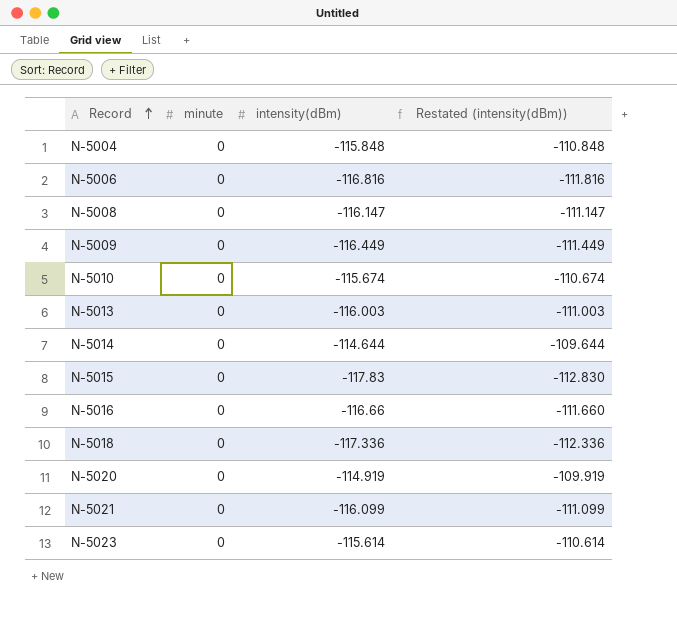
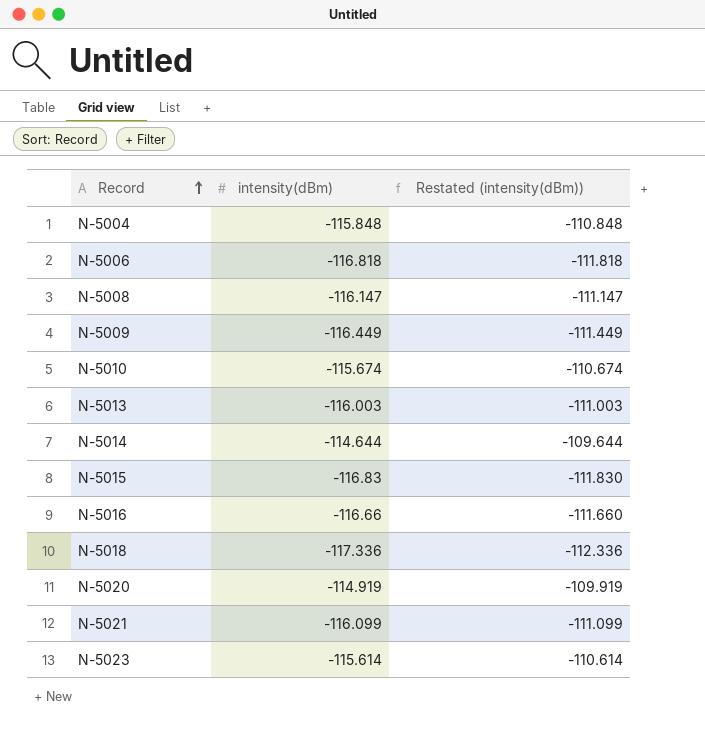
column minute | position: 2 -> none
N-5006 | intensity(dBm): -116.816 -> -116.818
N-5006 | Restated (intensity(dBm)): -111.816 -> -111.818
N-5015 | intensity(dBm): -117.83 -> -116.83
N-5015 | Restated (intensity(dBm)): -112.830 -> -111.830

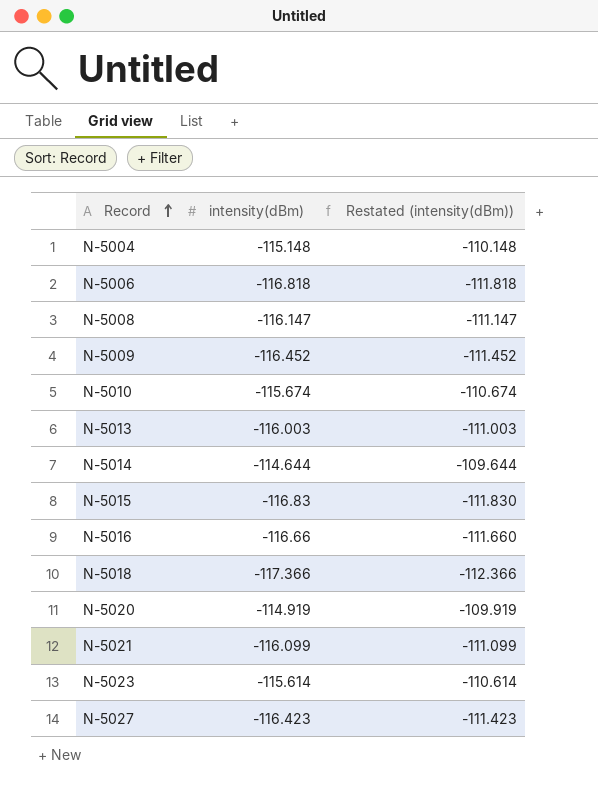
N-5004 | intensity(dBm): -115.848 -> -115.148
N-5004 | Restated (intensity(dBm)): -110.848 -> -110.148
N-5009 | intensity(dBm): -116.449 -> -116.452
N-5009 | Restated (intensity(dBm)): -111.449 -> -111.452
N-5018 | intensity(dBm): -117.336 -> -117.366
N-5018 | Restated (intensity(dBm)): -112.336 -> -112.366
row N-5027: none -> -116.423 | -111.423

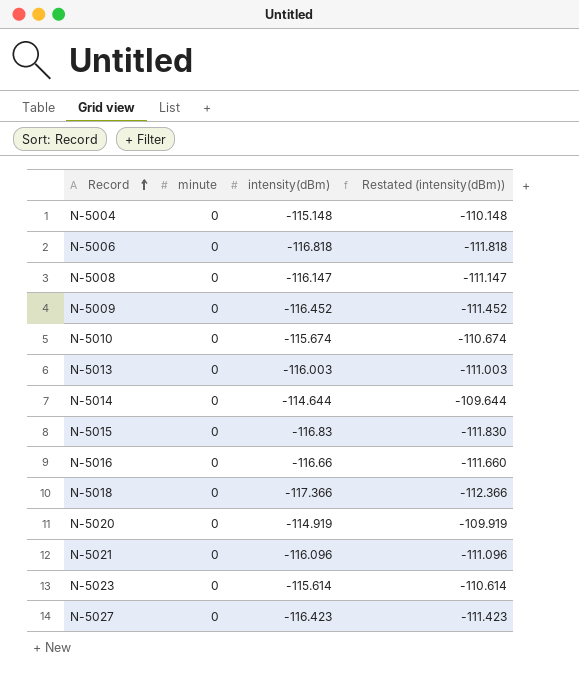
column minute | position: none -> 2
N-5021 | intensity(dBm): -116.099 -> -116.096
N-5021 | Restated (intensity(dBm)): -111.099 -> -111.096

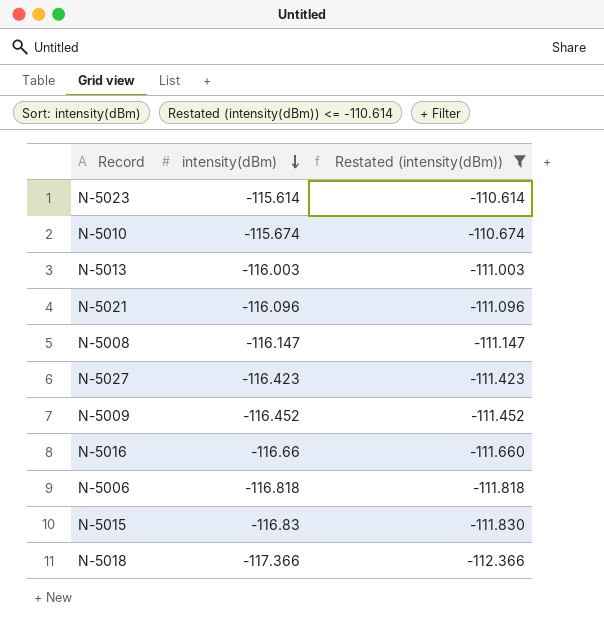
filter: none -> Restated (intensity(dBm)) <= -110.614
row order: Record ascending -> intensity(dBm) descending
column minute | position: 2 -> none

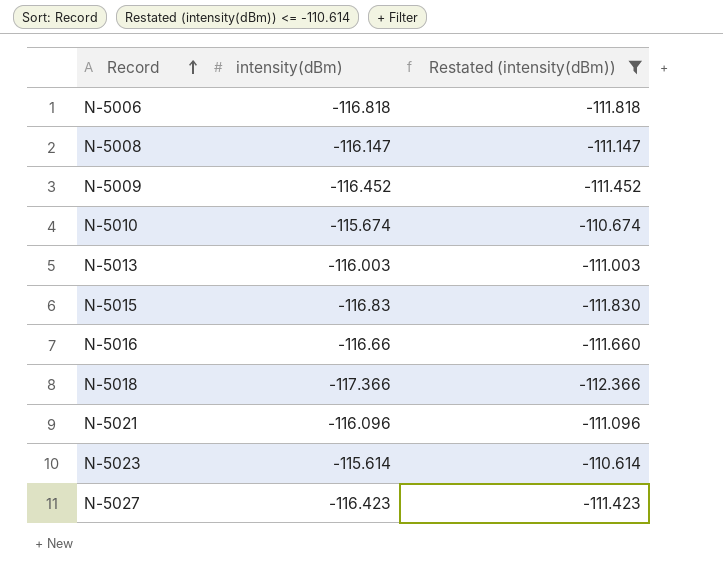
row order: intensity(dBm) descending -> Record ascending

